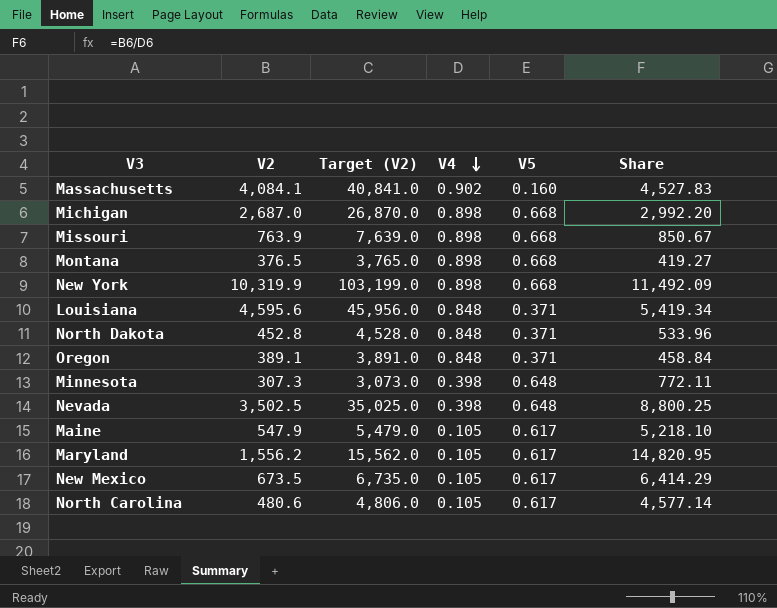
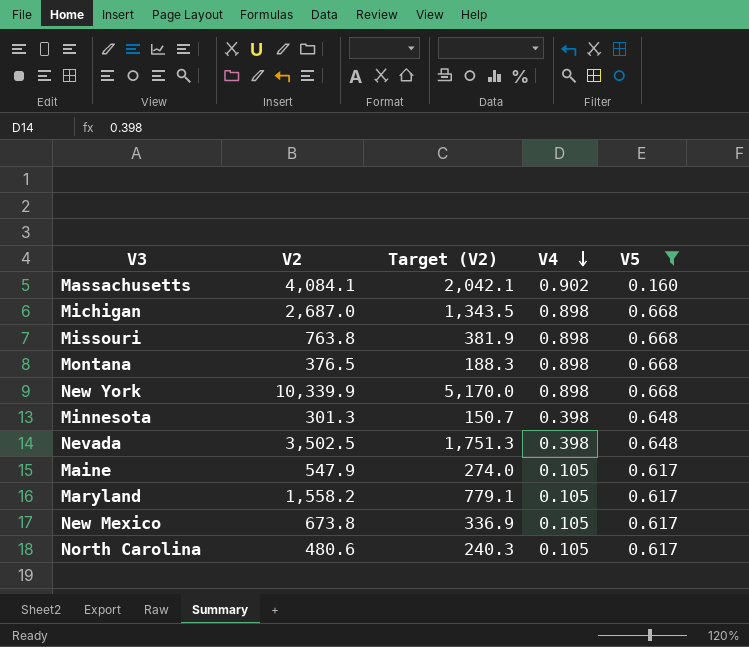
filter: none -> V5 != 0.371
column Share | formula: [V2] / [V4] -> none
column Target (V2) | formula: [V2] * 10 -> [V2] * 0.5
Missouri | V2: 763.9 -> 763.8
New York | V2: 10,319.9 -> 10,339.9
Minnesota | V2: 307.3 -> 301.3
Maryland | V2: 1,556.2 -> 1,558.2
New Mexico | V2: 673.5 -> 673.8

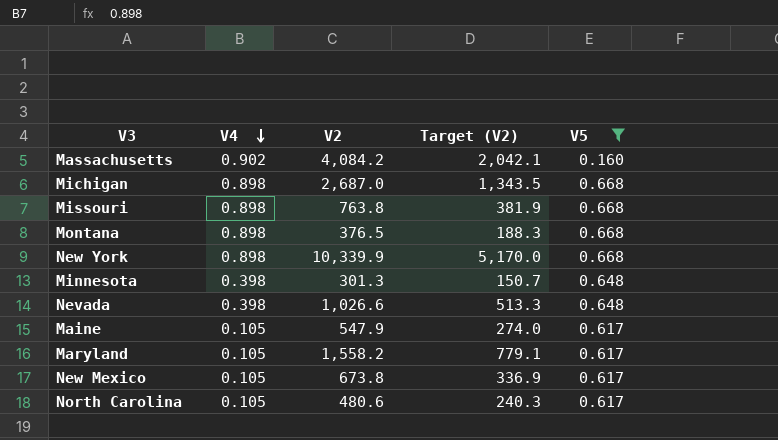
column V4 | position: 4 -> 2
Massachusetts | V2: 4,084.1 -> 4,084.2
Nevada | V2: 3,502.5 -> 1,026.6
Nevada | Target (V2): 1,751.3 -> 513.3

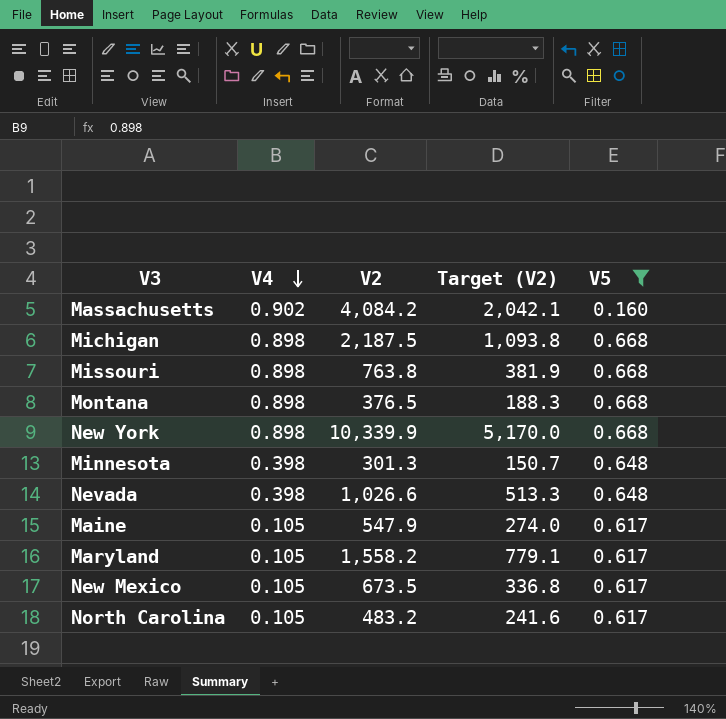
Michigan | V2: 2,687.0 -> 2,187.5
Michigan | Target (V2): 1,343.5 -> 1,093.8
New Mexico | V2: 673.8 -> 673.5
New Mexico | Target (V2): 336.9 -> 336.8
North Carolina | V2: 480.6 -> 483.2
North Carolina | Target (V2): 240.3 -> 241.6

